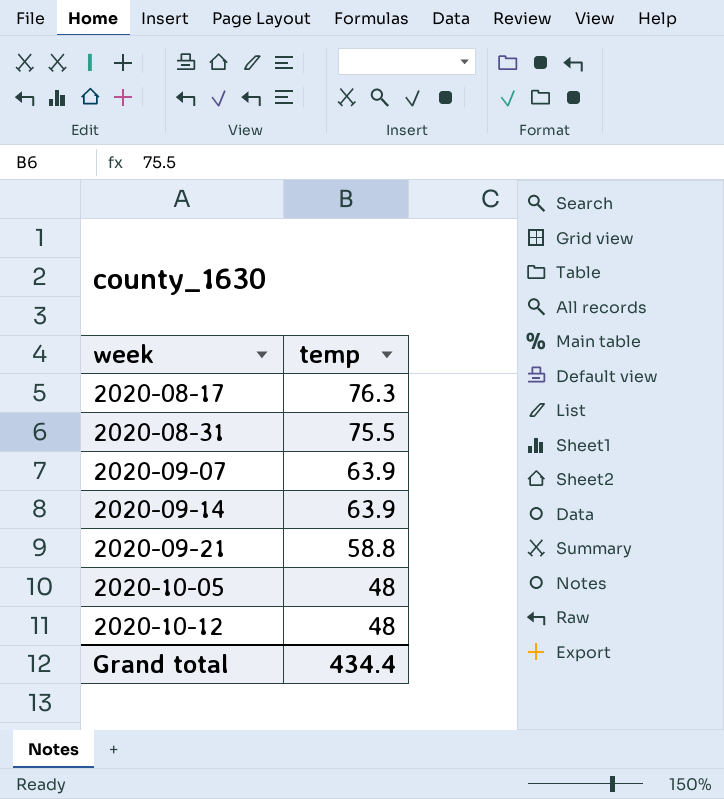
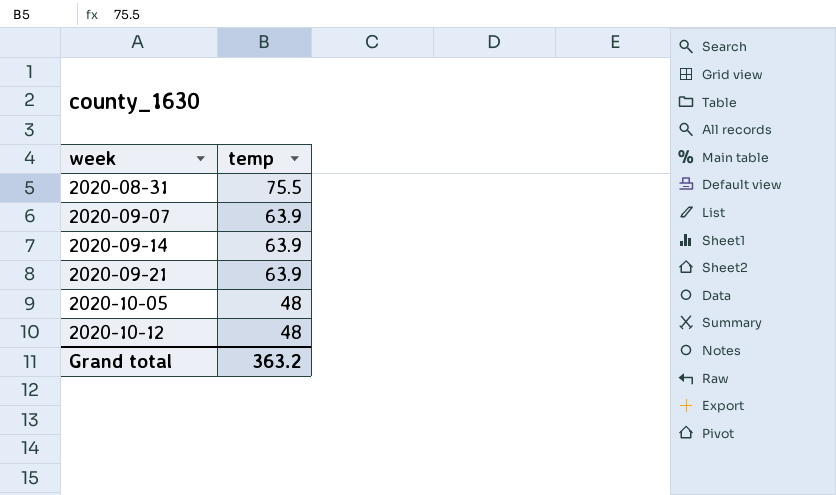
row 2020-08-17: 76.3 -> none
2020-09-21 | temp: 58.8 -> 63.9
Grand total | temp: 434.4 -> 363.2

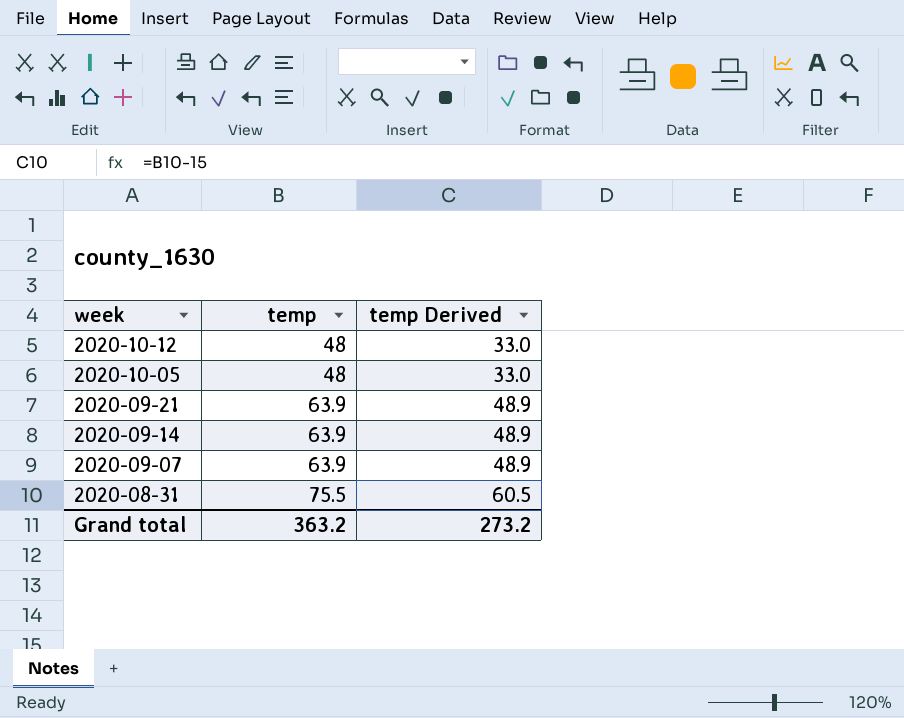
row order: week ascending -> week descending
column temp Derived | formula: none -> [temp] - 15

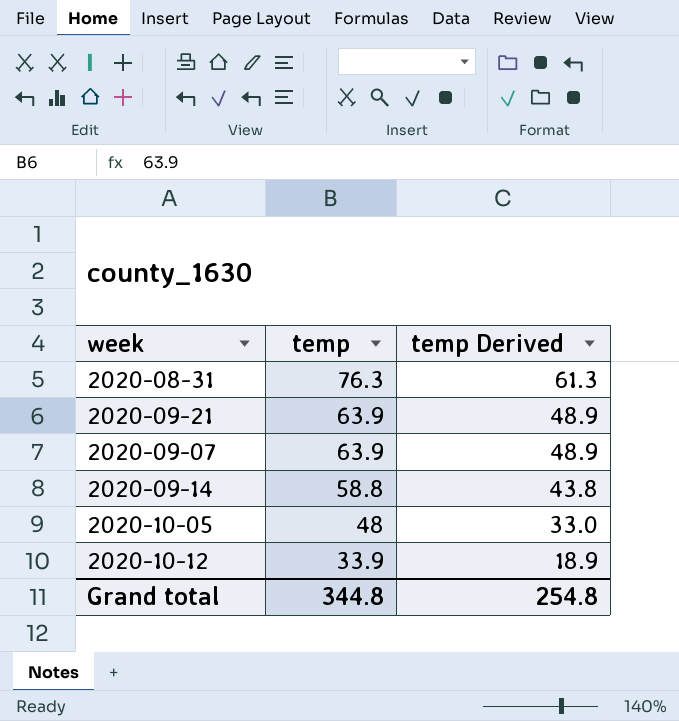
row order: week descending -> temp descending
2020-08-31 | temp: 75.5 -> 76.3
2020-08-31 | temp Derived: 60.5 -> 61.3
2020-09-14 | temp: 63.9 -> 58.8
2020-09-14 | temp Derived: 48.9 -> 43.8
2020-10-12 | temp: 48 -> 33.9
2020-10-12 | temp Derived: 33.0 -> 18.9
Grand total | temp: 363.2 -> 344.8
Grand total | temp Derived: 273.2 -> 254.8

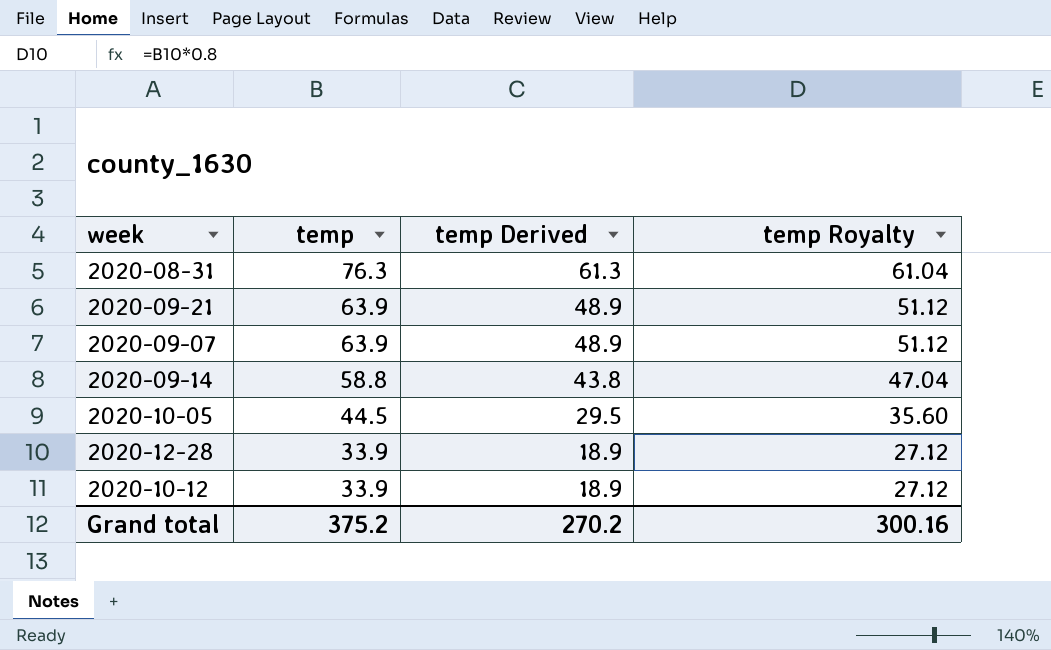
column temp Royalty | formula: none -> [temp] * 0.8
2020-10-05 | temp: 48 -> 44.5
2020-10-05 | temp Derived: 33.0 -> 29.5
row 2020-12-28: none -> 33.9 | 18.9 | 27.12
Grand total | temp: 344.8 -> 375.2
Grand total | temp Derived: 254.8 -> 270.2

